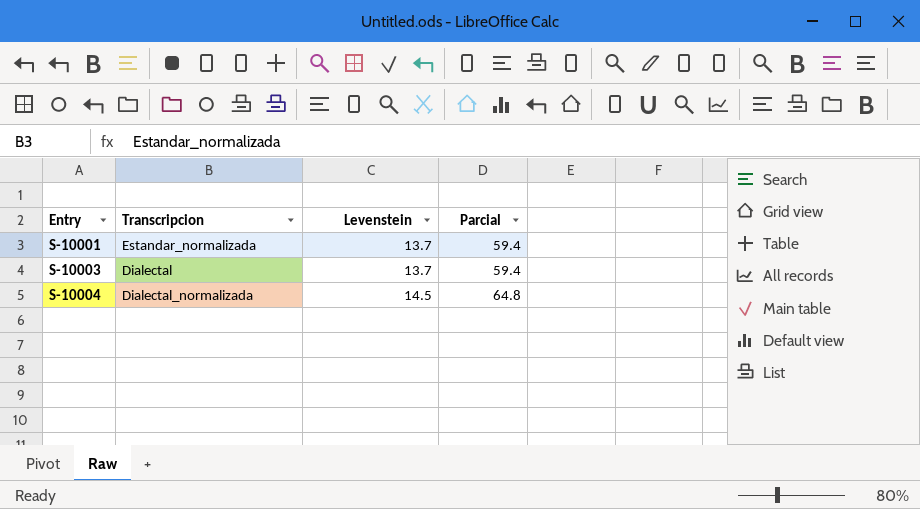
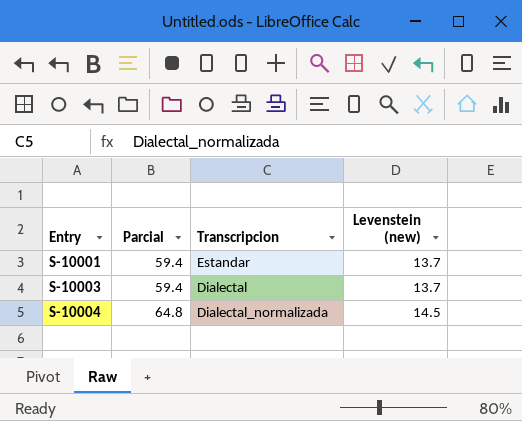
column Parcial | position: 4 -> 2
column name: Levenstein -> Levenstein (new)
S-10001 | Transcripcion: Estandar_normalizada -> Estandar

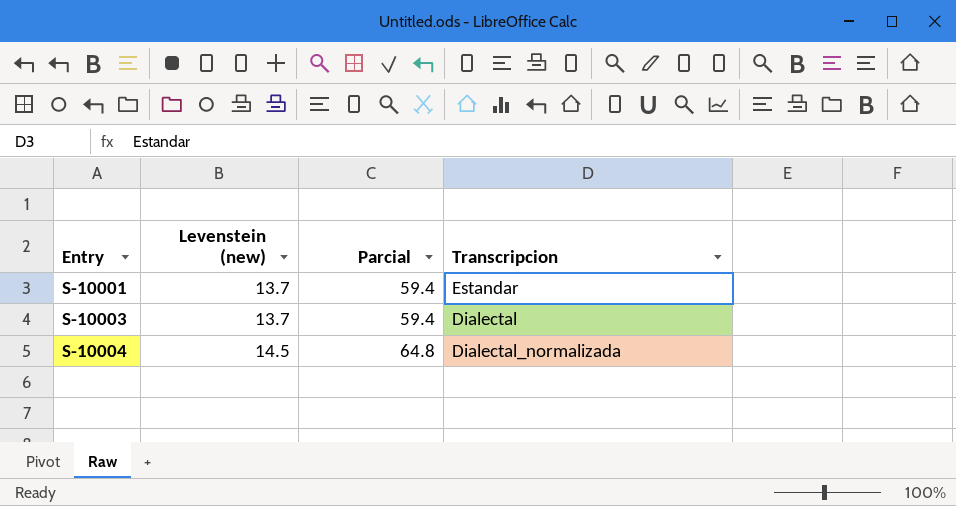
column Levenstein (new) | position: 4 -> 2

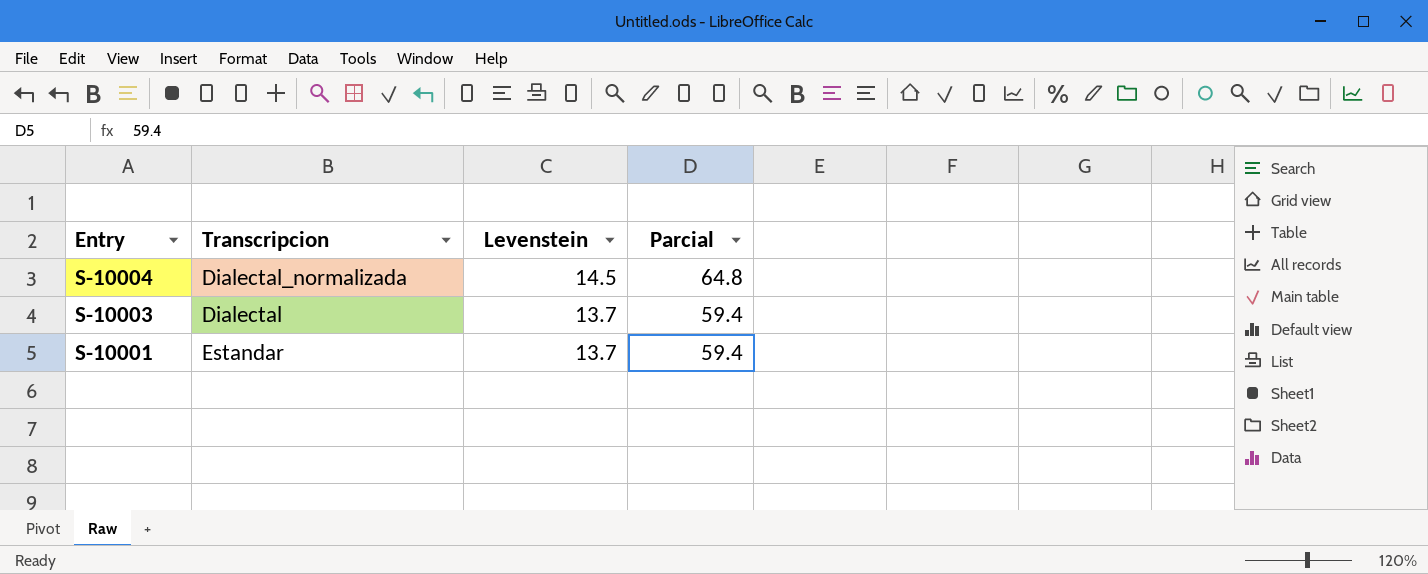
row order: Entry ascending -> Entry descending
column Transcripcion | position: 4 -> 2
column name: Levenstein (new) -> Levenstein

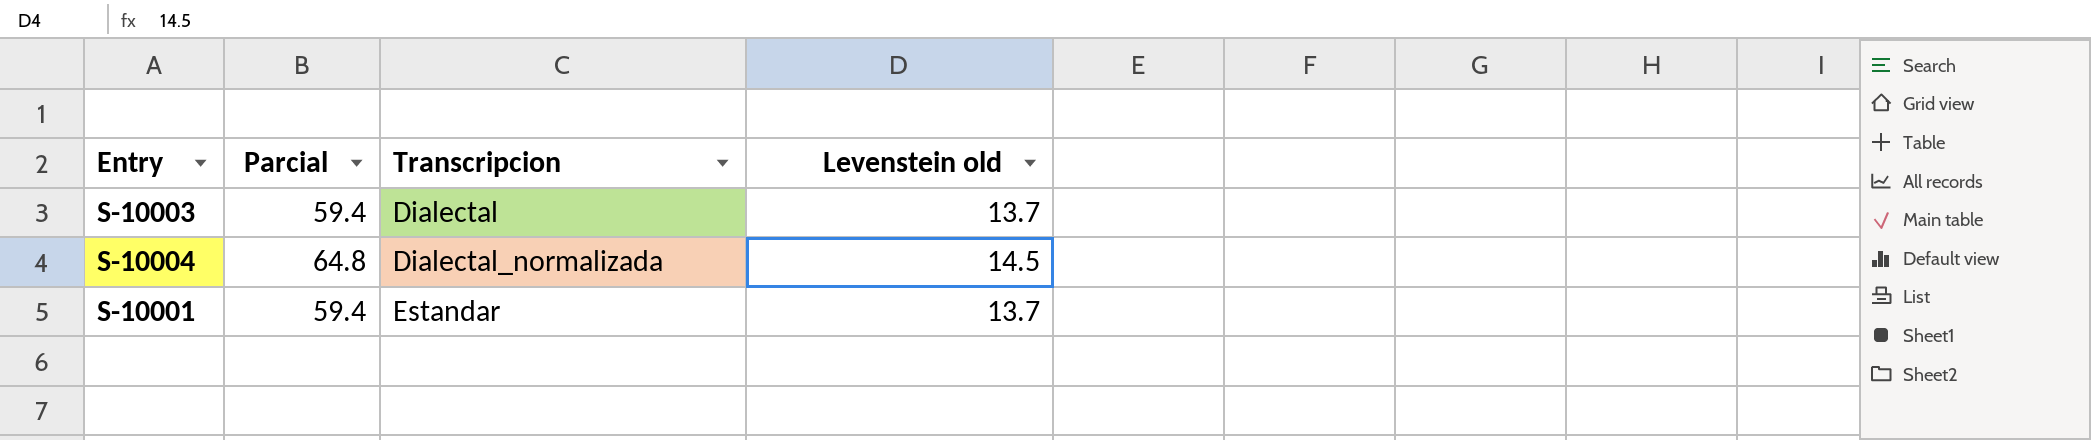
row order: Entry descending -> Transcripcion ascending
column Parcial | position: 4 -> 2
column name: Levenstein -> Levenstein old

